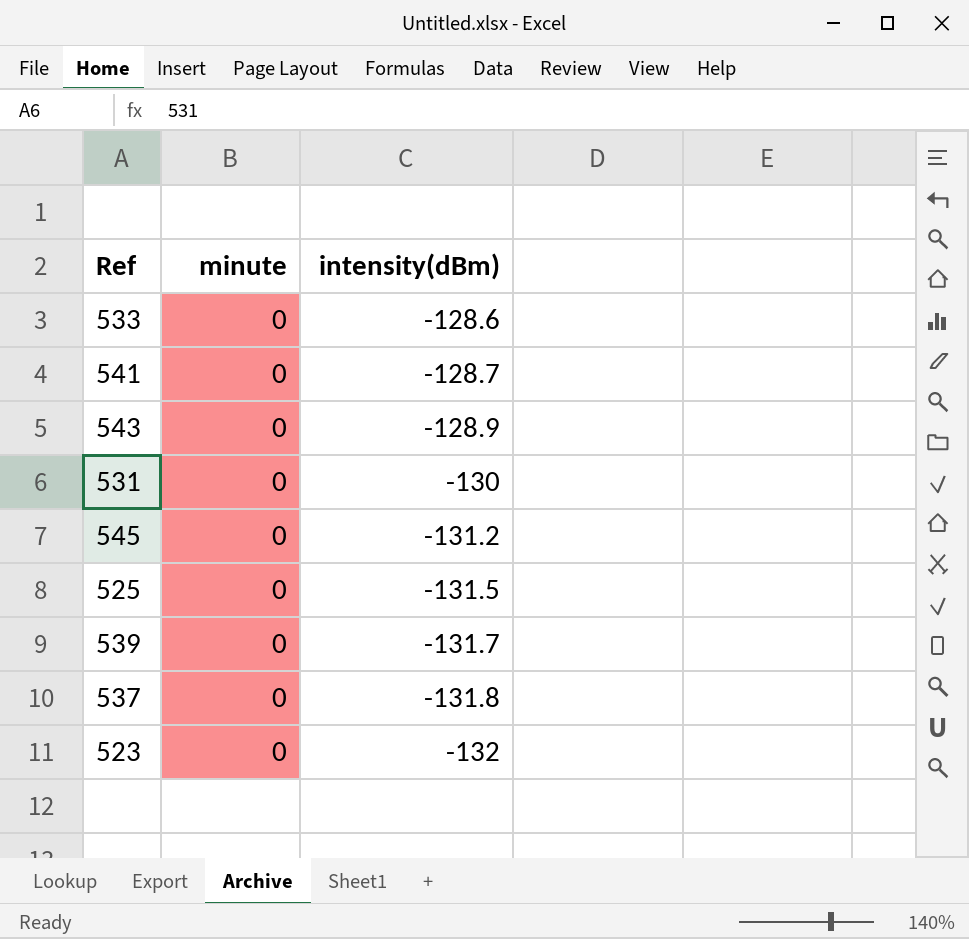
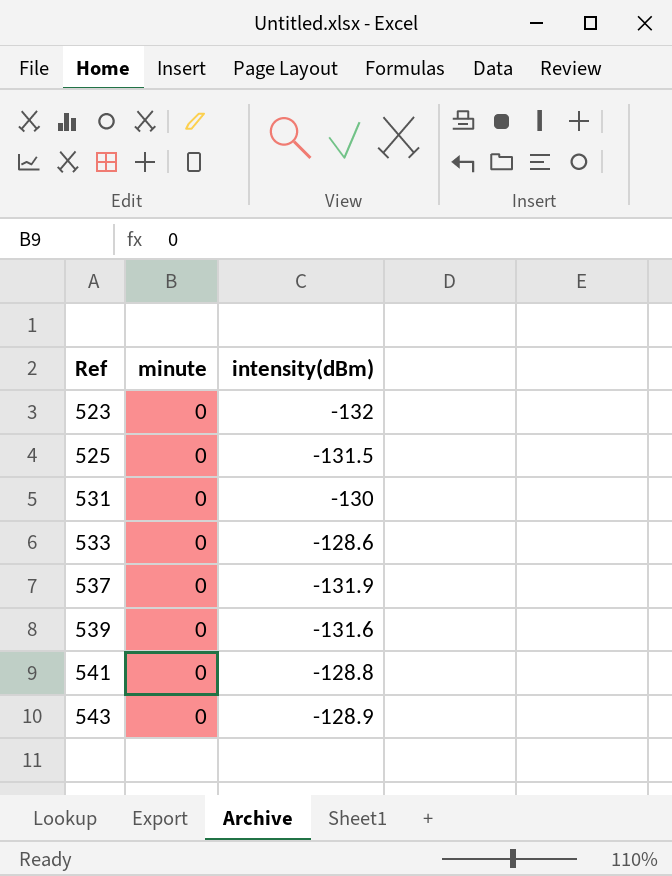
row order: intensity(dBm) descending -> Ref ascending
row 545: 0 | -131.2 -> none
537 | intensity(dBm): -131.8 -> -131.9
539 | intensity(dBm): -131.7 -> -131.6
541 | intensity(dBm): -128.7 -> -128.8

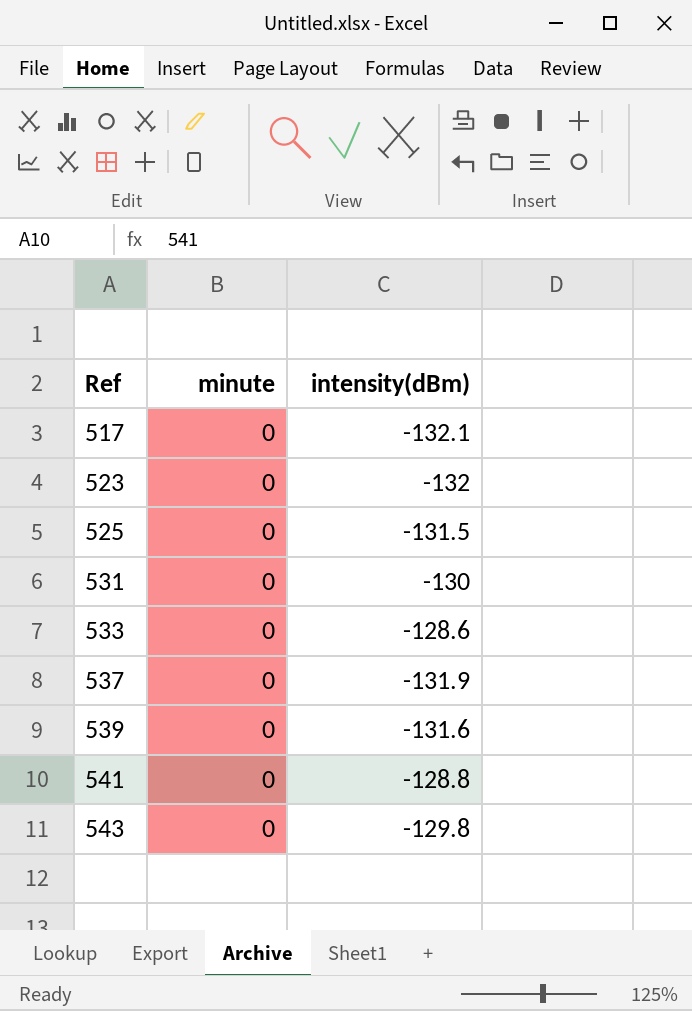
row 517: none -> 0 | -132.1
543 | intensity(dBm): -128.9 -> -129.8

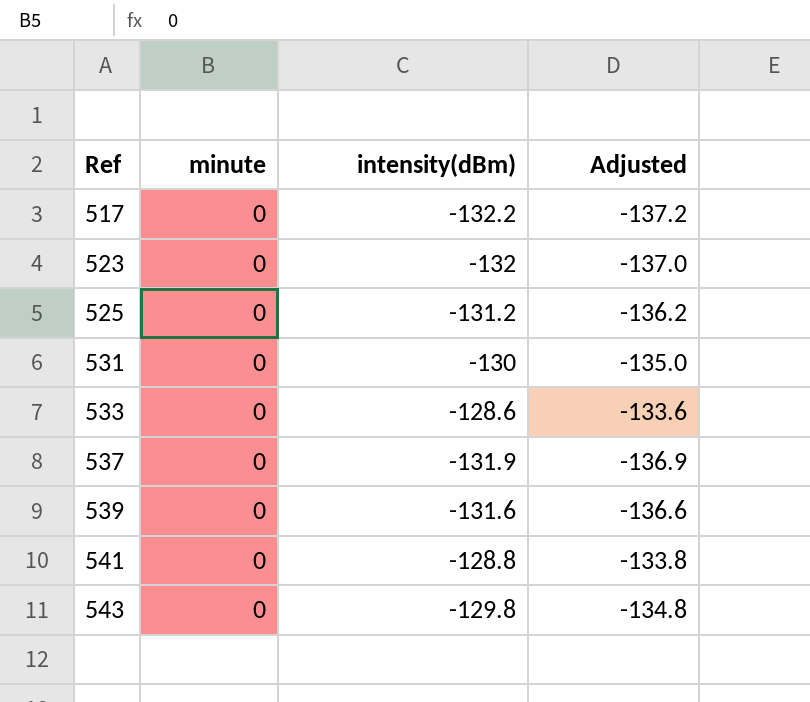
column Adjusted | formula: none -> [intensity(dBm)] - 5
517 | intensity(dBm): -132.1 -> -132.2
525 | intensity(dBm): -131.5 -> -131.2

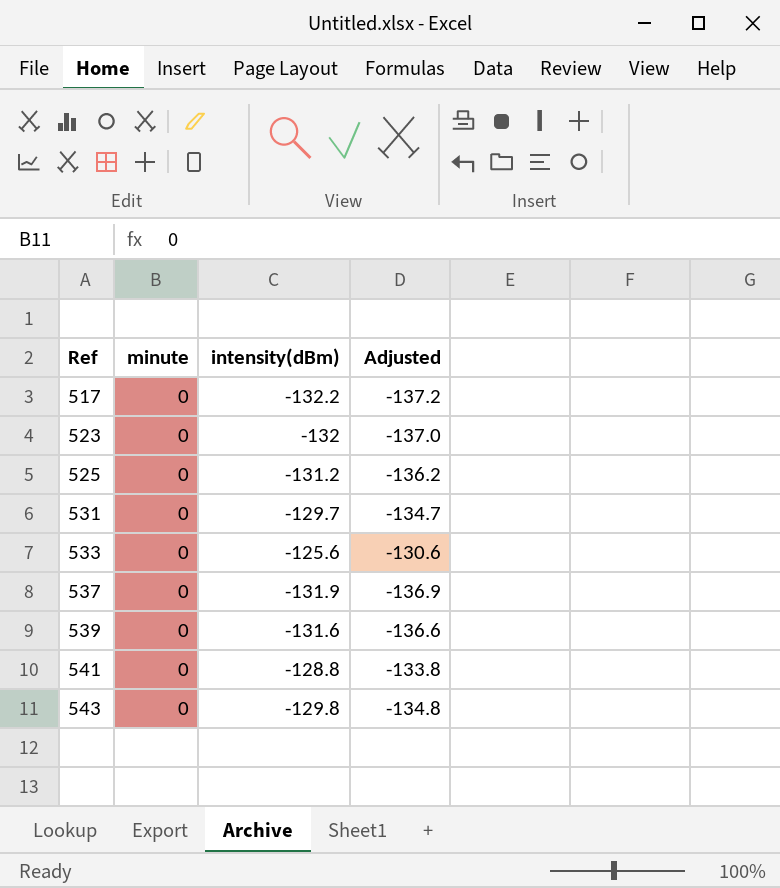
531 | intensity(dBm): -130 -> -129.7
531 | Adjusted: -135.0 -> -134.7
533 | intensity(dBm): -128.6 -> -125.6
533 | Adjusted: -133.6 -> -130.6

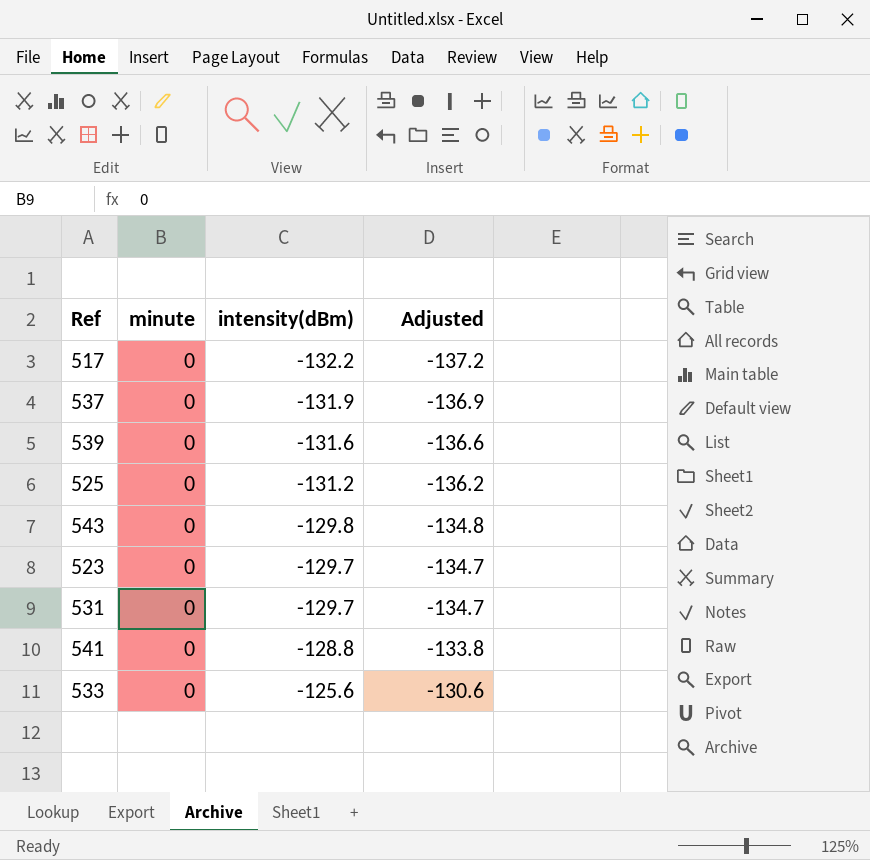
row order: Ref ascending -> intensity(dBm) ascending
523 | intensity(dBm): -132 -> -129.7
523 | Adjusted: -137.0 -> -134.7

